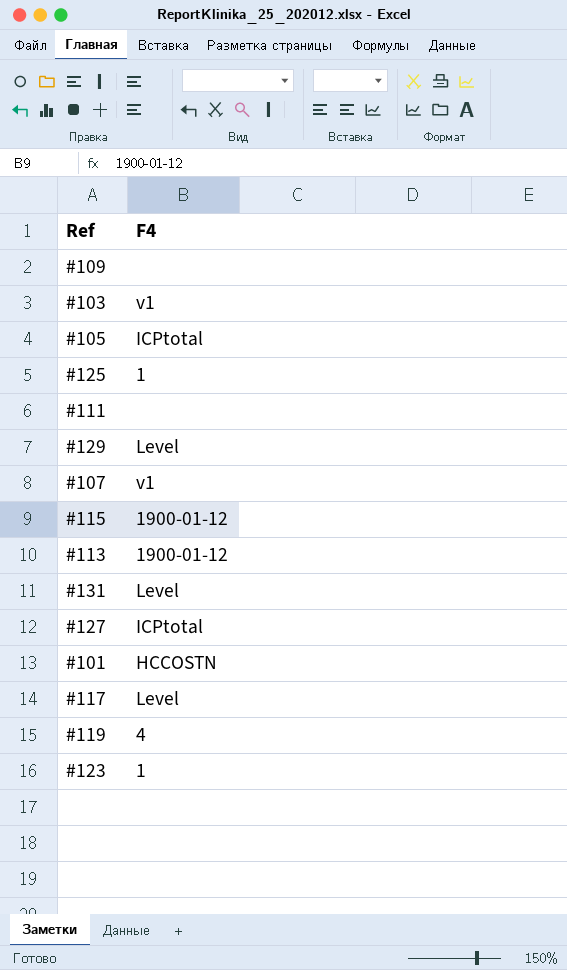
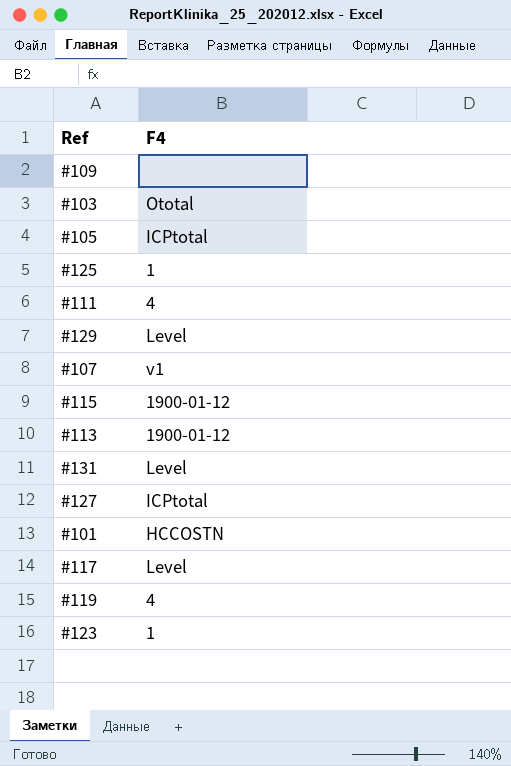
#103 | F4: v1 -> Ototal
#111 | F4: none -> 4

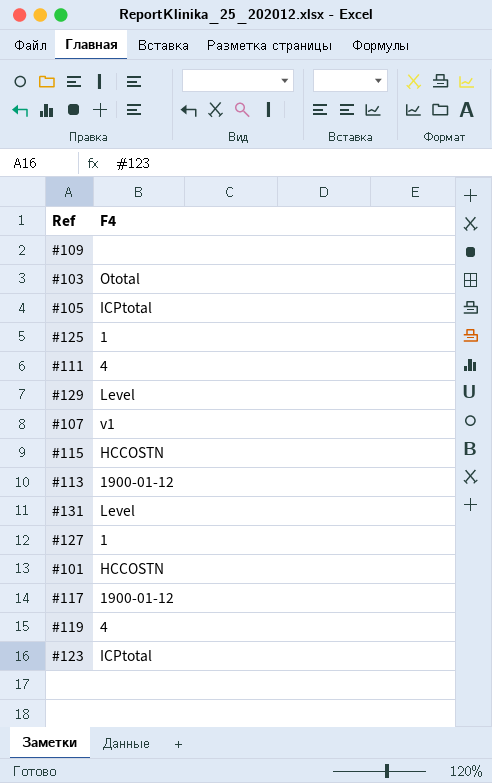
#115 | F4: 1900-01-12 -> HCCOSTN
#127 | F4: ICPtotal -> 1
#117 | F4: Level -> 1900-01-12
#123 | F4: 1 -> ICPtotal

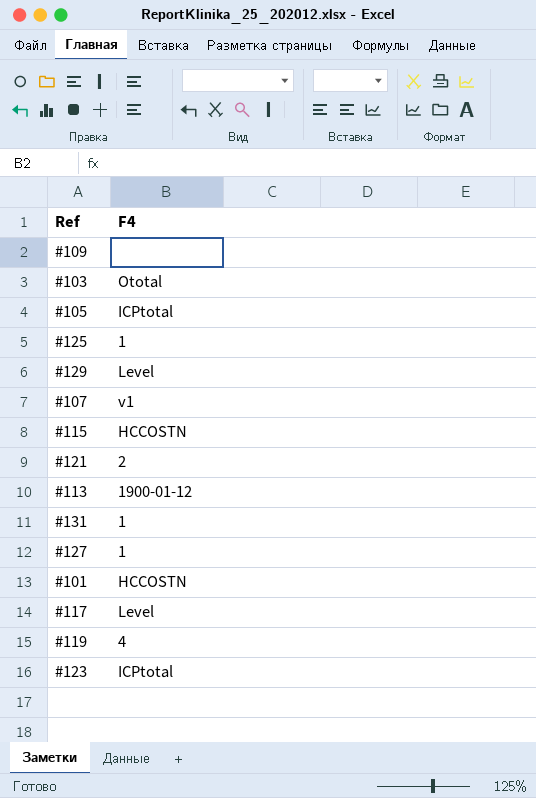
row #111: 4 -> none
row #121: none -> 2
#131 | F4: Level -> 1
#117 | F4: 1900-01-12 -> Level

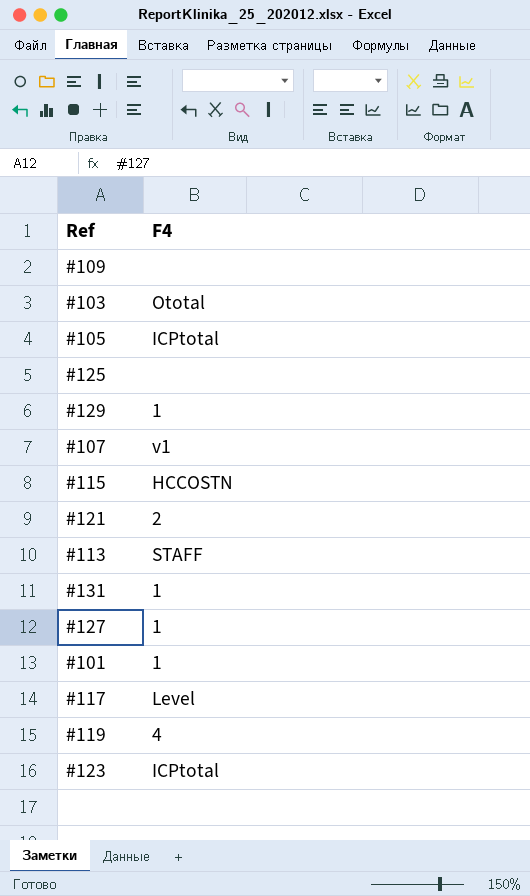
#125 | F4: 1 -> none
#129 | F4: Level -> 1
#113 | F4: 1900-01-12 -> STAFF
#101 | F4: HCCOSTN -> 1

